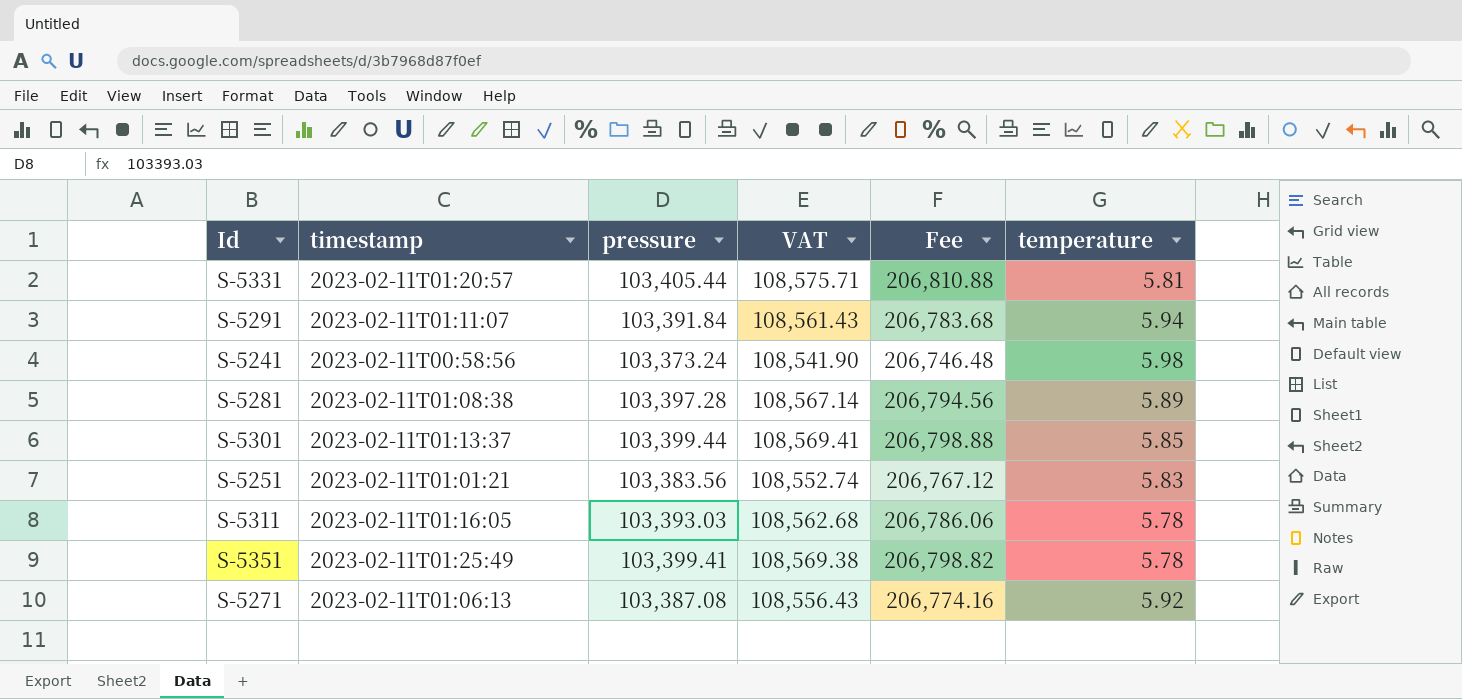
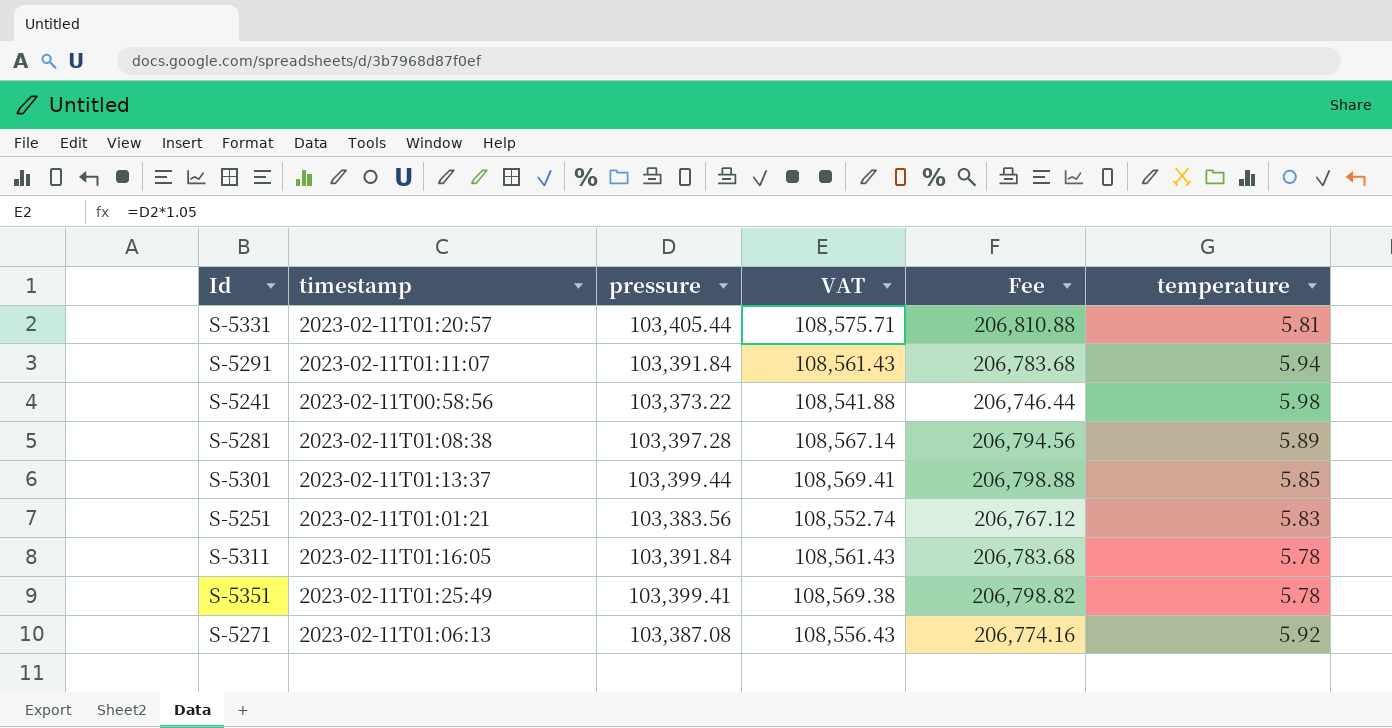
S-5241 | pressure: 103,373.24 -> 103,373.22
S-5241 | VAT: 108,541.90 -> 108,541.88
S-5241 | Fee: 206,746.48 -> 206,746.44
S-5311 | pressure: 103,393.03 -> 103,391.84
S-5311 | VAT: 108,562.68 -> 108,561.43
S-5311 | Fee: 206,786.06 -> 206,783.68

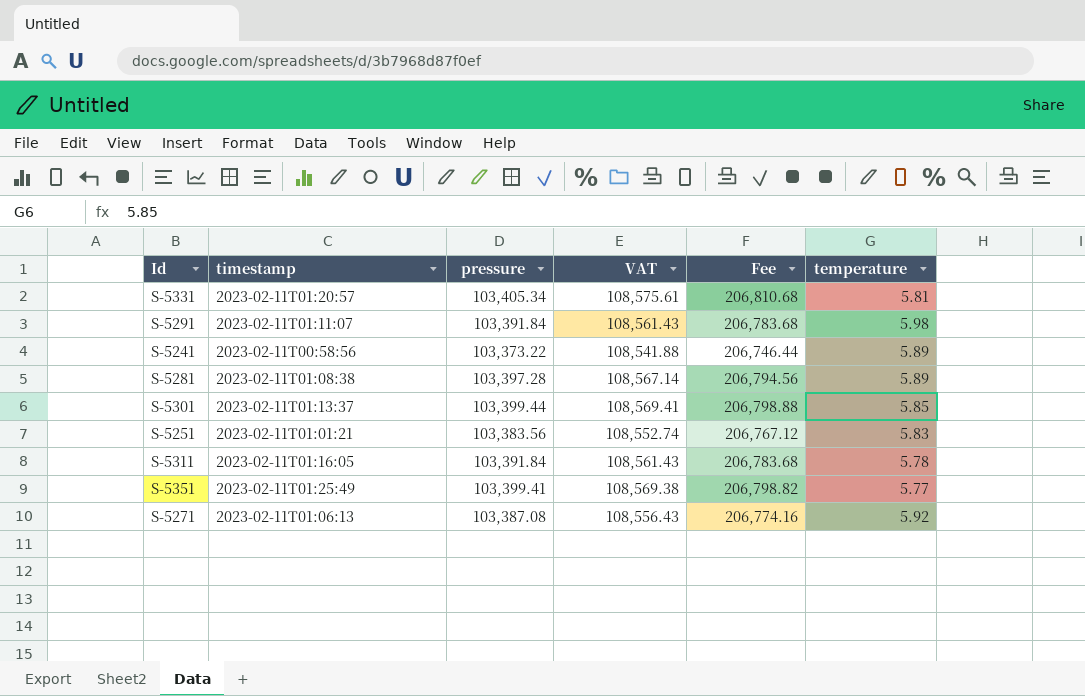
S-5331 | pressure: 103,405.44 -> 103,405.34
S-5331 | VAT: 108,575.71 -> 108,575.61
S-5331 | Fee: 206,810.88 -> 206,810.68
S-5291 | temperature: 5.94 -> 5.98
S-5241 | temperature: 5.98 -> 5.89
S-5351 | temperature: 5.78 -> 5.77

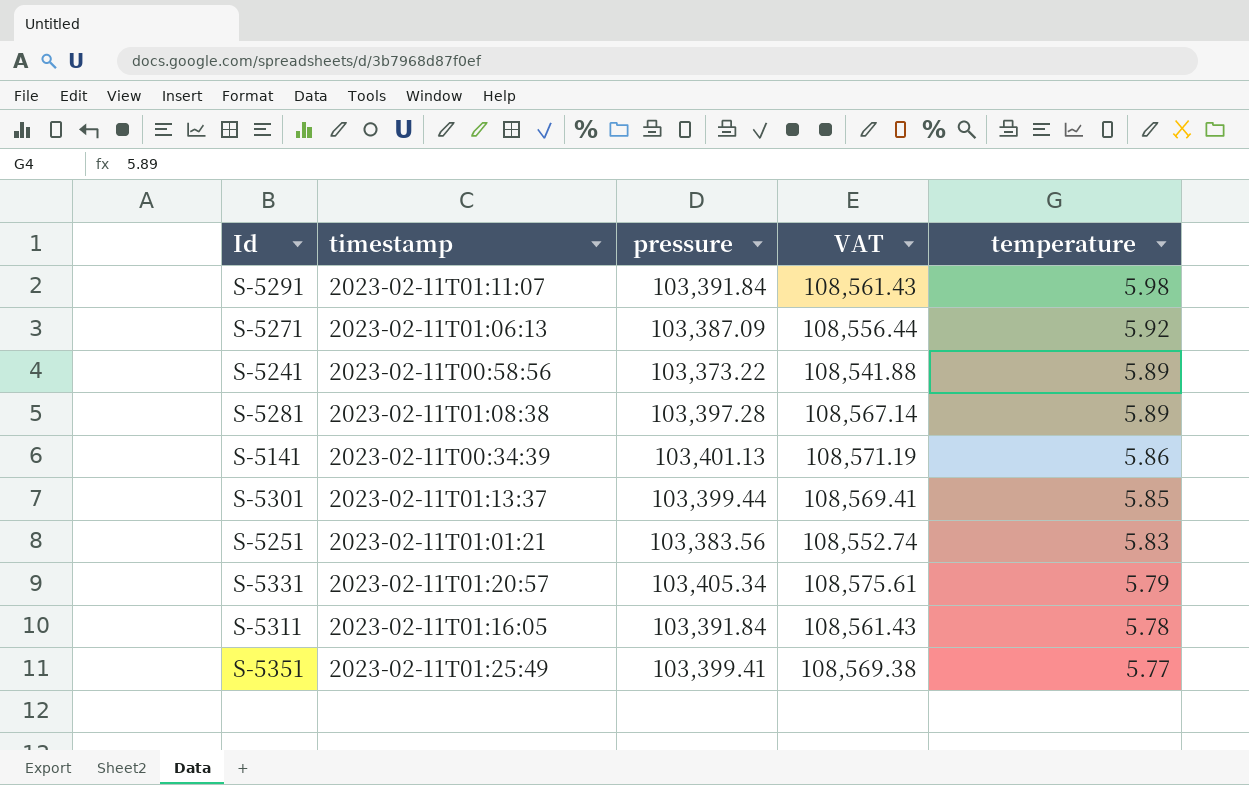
row order: none -> temperature descending
column Fee | formula: [pressure] * 2 -> none
S-5271 | pressure: 103,387.08 -> 103,387.09
S-5271 | VAT: 108,556.43 -> 108,556.44
row S-5141: none -> 2023-02-11T00:34:39 | 103,401.13 | 108,571.19 | 5.86
S-5331 | temperature: 5.81 -> 5.79

